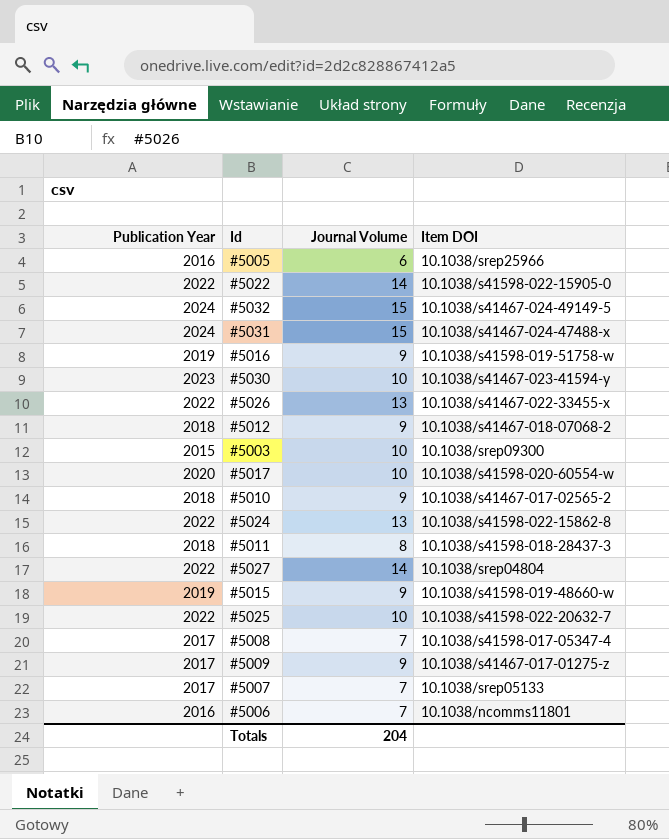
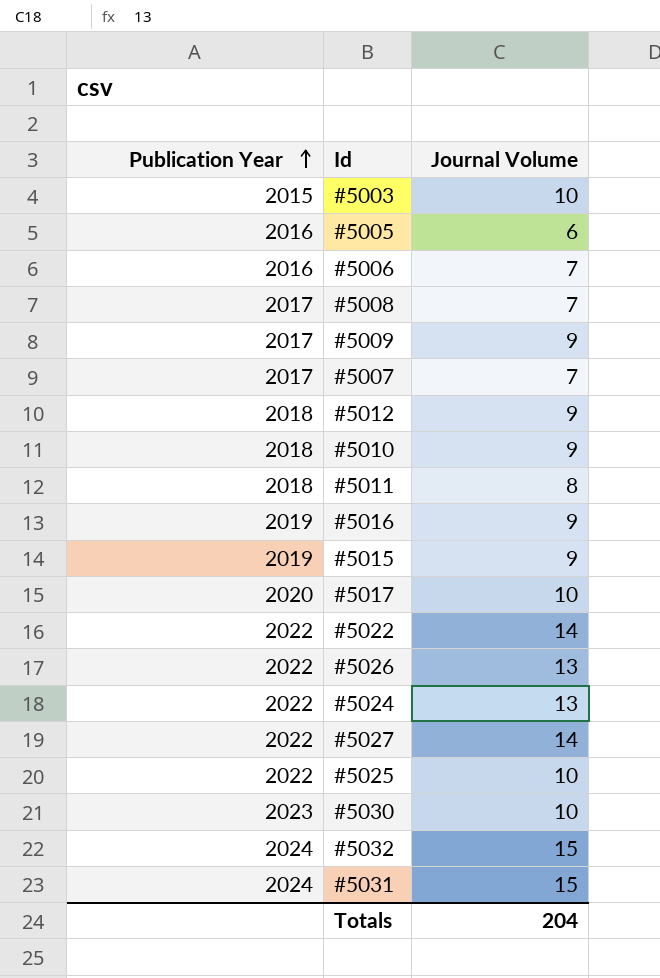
row order: none -> Publication Year ascending
column Item DOI | position: 4 -> none

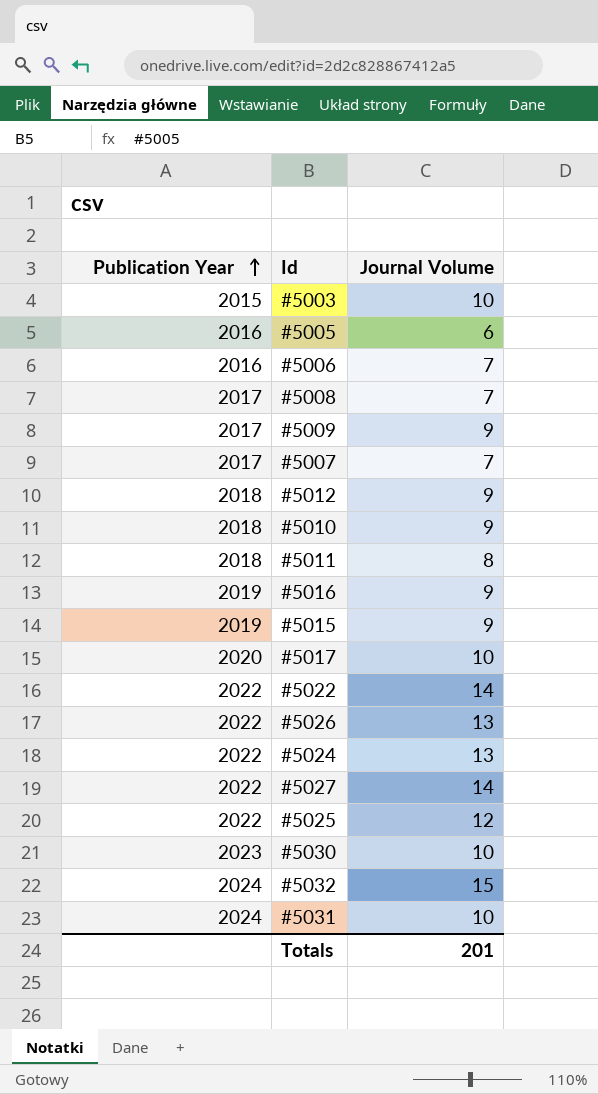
#5025 | Journal Volume: 10 -> 12
#5031 | Journal Volume: 15 -> 10
Totals | Journal Volume: 204 -> 201

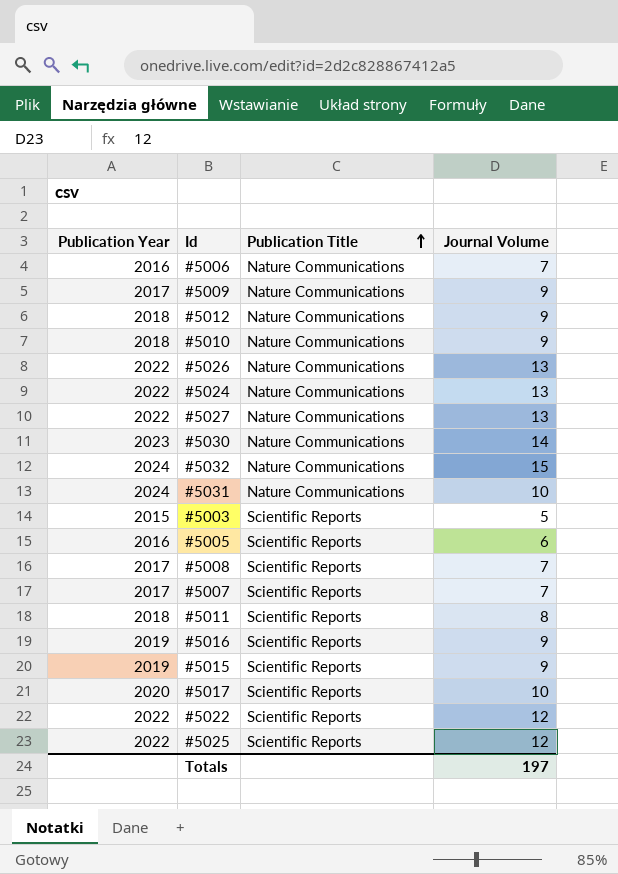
row order: Publication Year ascending -> Publication Title ascending
column Publication Title | position: none -> 3
#5027 | Journal Volume: 14 -> 13
#5030 | Journal Volume: 10 -> 14
#5003 | Journal Volume: 10 -> 5
#5022 | Journal Volume: 14 -> 12
Totals | Journal Volume: 201 -> 197

